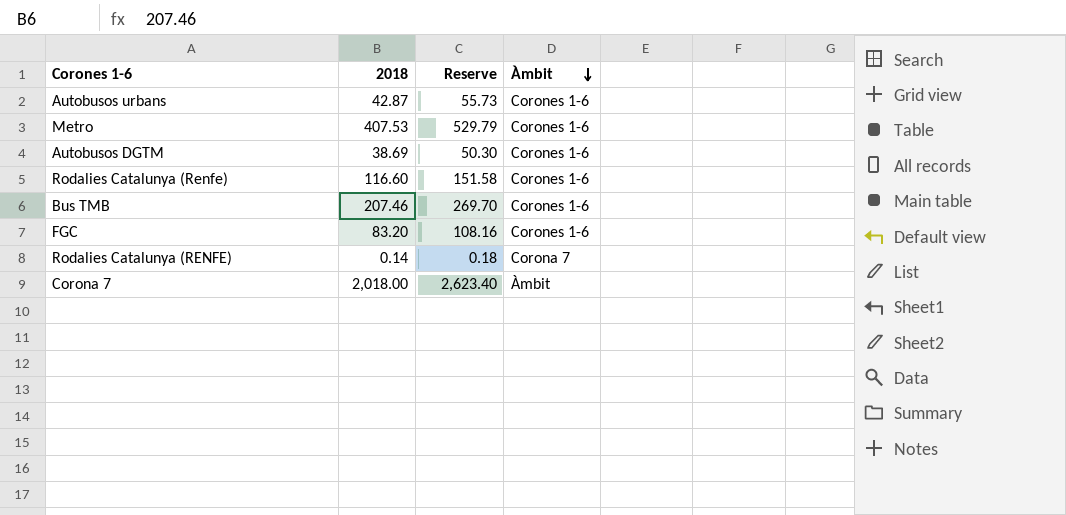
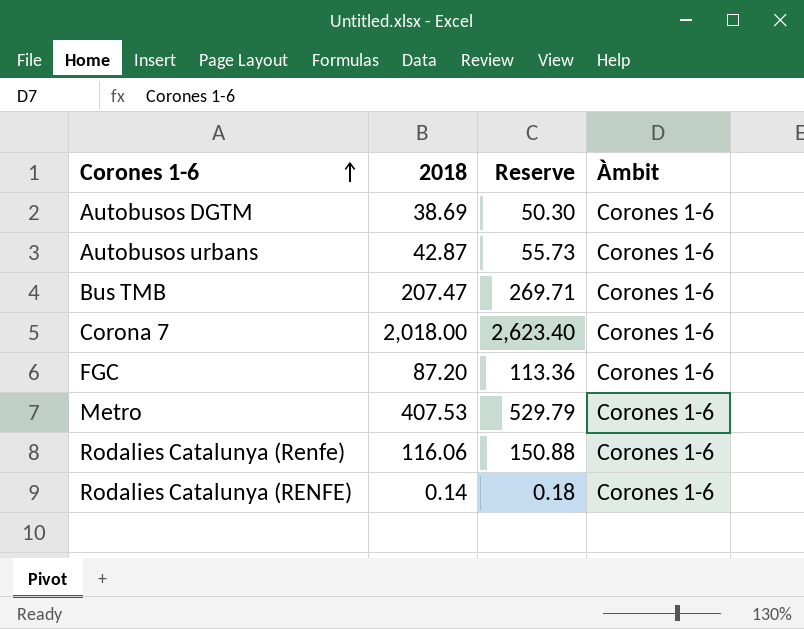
row order: Àmbit descending -> Corones 1-6 ascending
Bus TMB | 2018: 207.46 -> 207.47
Bus TMB | Reserve: 269.70 -> 269.71
Corona 7 | Àmbit: Àmbit -> Corones 1-6
FGC | 2018: 83.20 -> 87.20
FGC | Reserve: 108.16 -> 113.36
Rodalies Catalunya (Renfe) | 2018: 116.60 -> 116.06
Rodalies Catalunya (Renfe) | Reserve: 151.58 -> 150.88
Rodalies Catalunya (RENFE) | Àmbit: Corona 7 -> Corones 1-6

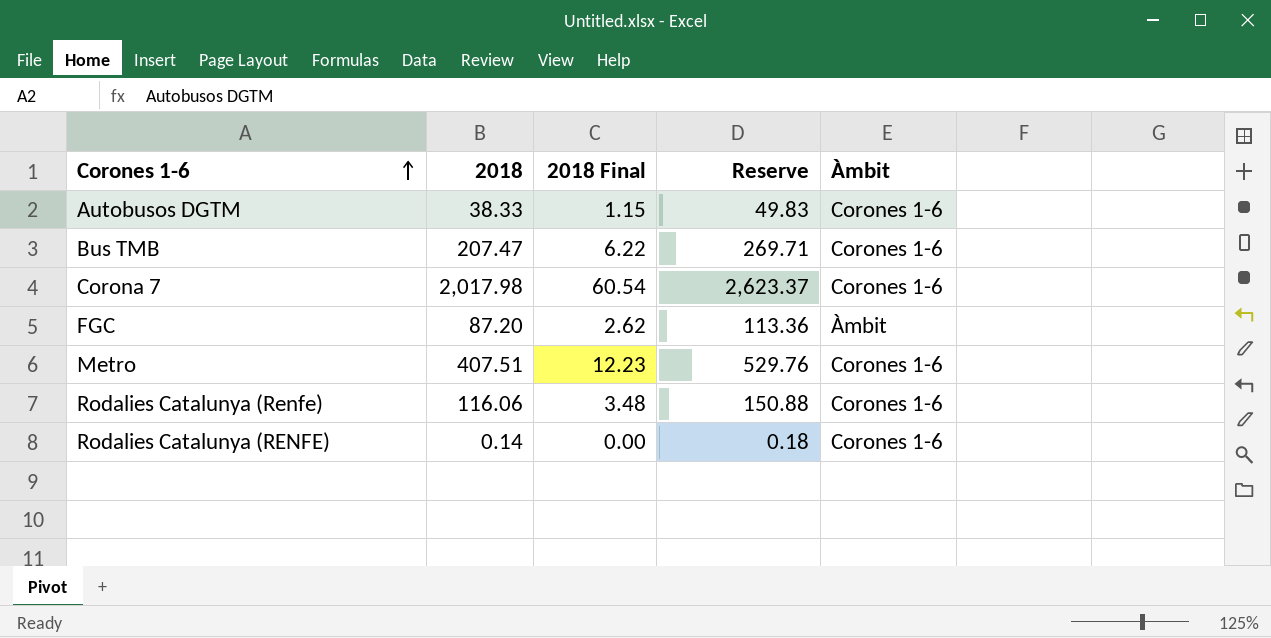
column 2018 Final | formula: none -> [2018] * 0.03
row Autobusos urbans: 42.87 | 55.73 | Corones 1-6 -> none
Autobusos DGTM | 2018: 38.69 -> 38.33
Autobusos DGTM | Reserve: 50.30 -> 49.83
Corona 7 | 2018: 2,018.00 -> 2,017.98
Corona 7 | Reserve: 2,623.40 -> 2,623.37
FGC | Àmbit: Corones 1-6 -> Àmbit
Metro | 2018: 407.53 -> 407.51
Metro | Reserve: 529.79 -> 529.76

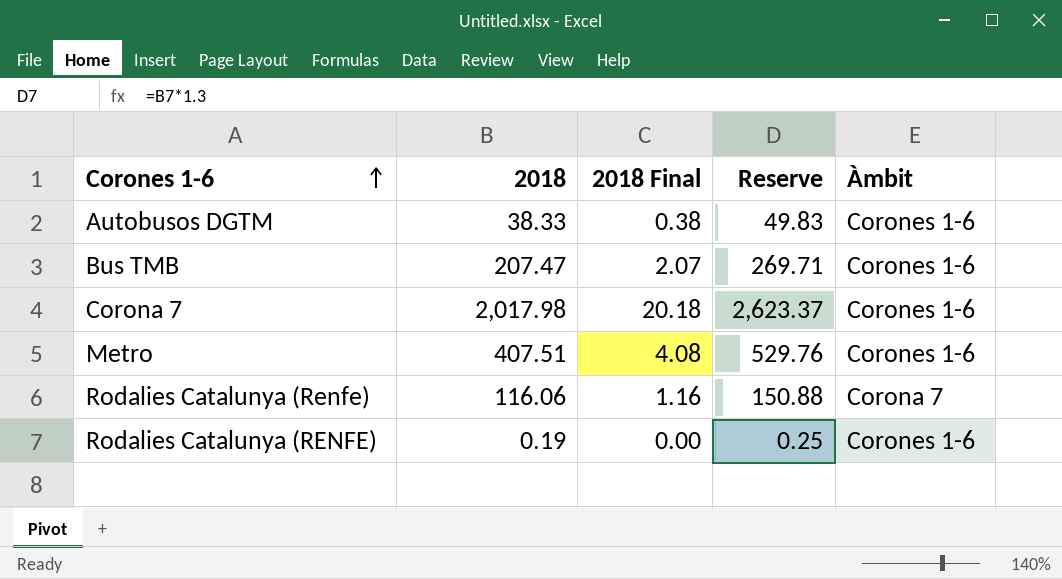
column 2018 Final | formula: [2018] * 0.03 -> [2018] * 0.01
row FGC: 87.20 | 2.62 | 113.36 | Àmbit -> none
Rodalies Catalunya (Renfe) | Àmbit: Corones 1-6 -> Corona 7
Rodalies Catalunya (RENFE) | 2018: 0.14 -> 0.19
Rodalies Catalunya (RENFE) | Reserve: 0.18 -> 0.25

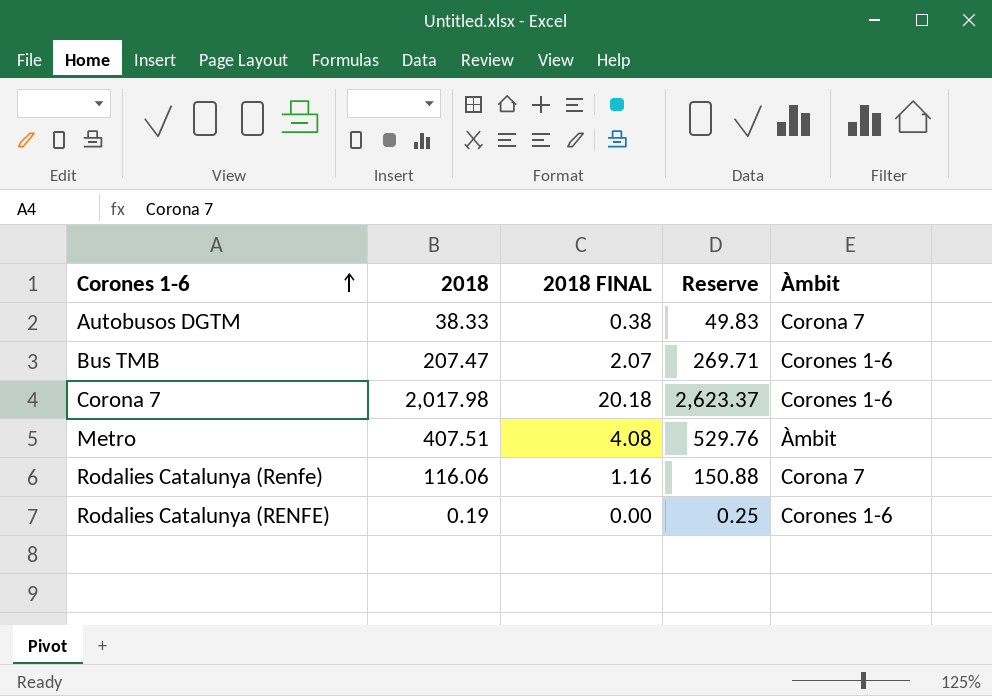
column name: 2018 Final -> 2018 FINAL
Autobusos DGTM | Àmbit: Corones 1-6 -> Corona 7
Metro | Àmbit: Corones 1-6 -> Àmbit

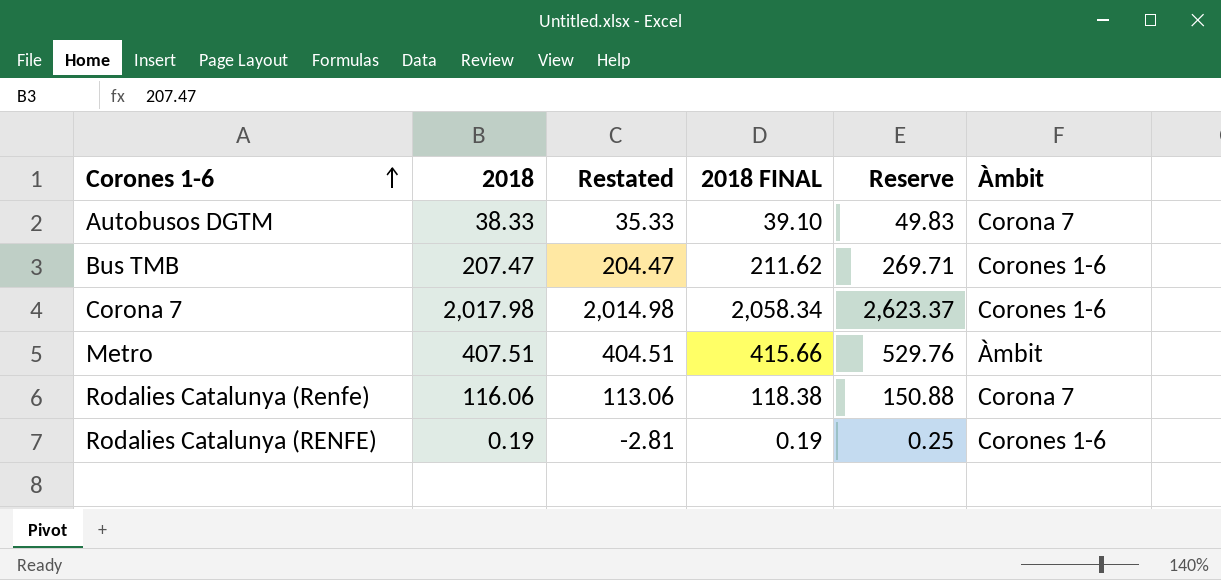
column Restated | formula: none -> [2018] - 3
column 2018 FINAL | formula: [2018] * 0.01 -> [2018] * 1.02

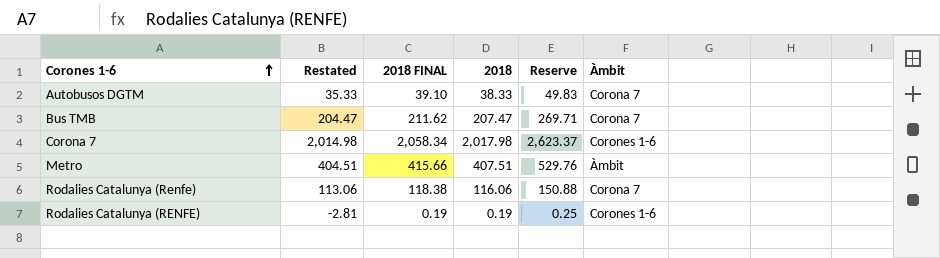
column 2018 | position: 2 -> 4
Bus TMB | Àmbit: Corones 1-6 -> Corona 7

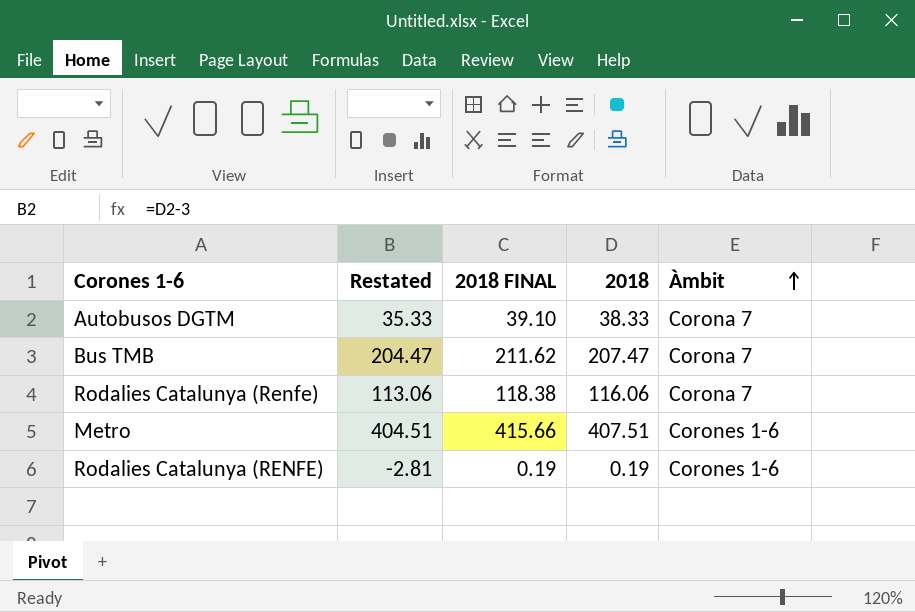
row order: Corones 1-6 ascending -> Àmbit ascending
column Reserve | formula: [2018] * 1.3 -> none
row Corona 7: 2,014.98 | 2,058.34 | 2,017.98 | 2,623.37 | Corones 1-6 -> none
Metro | Àmbit: Àmbit -> Corones 1-6

